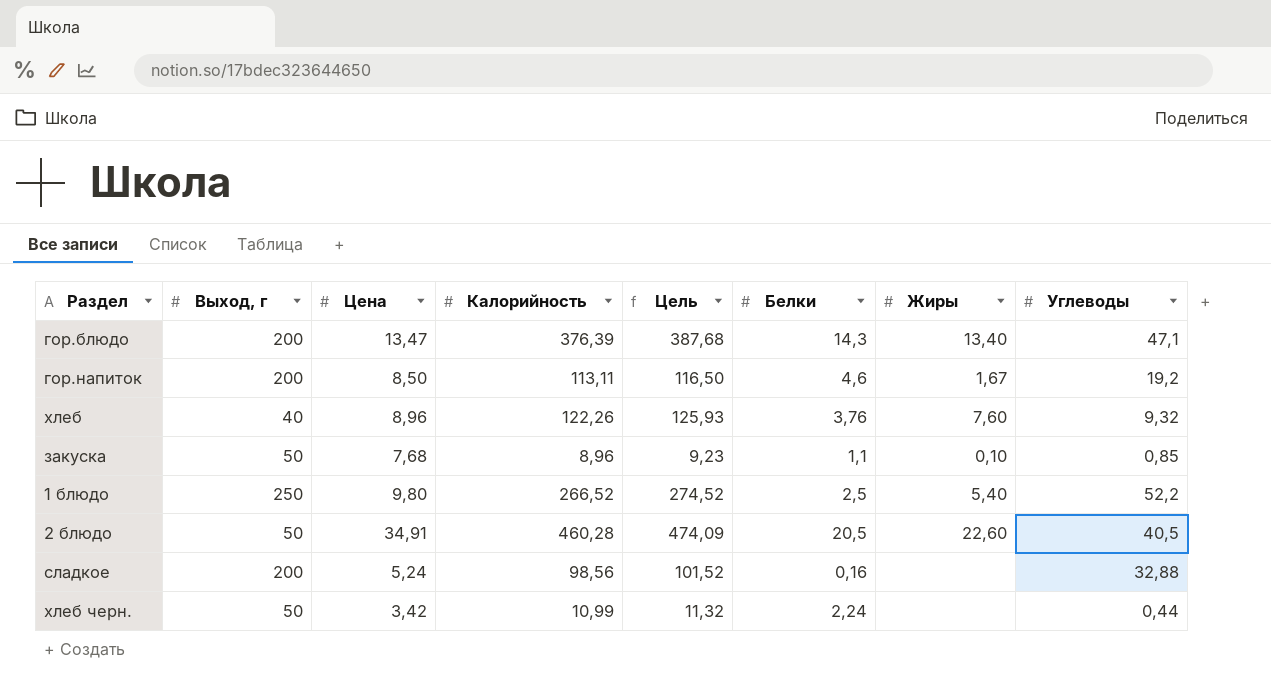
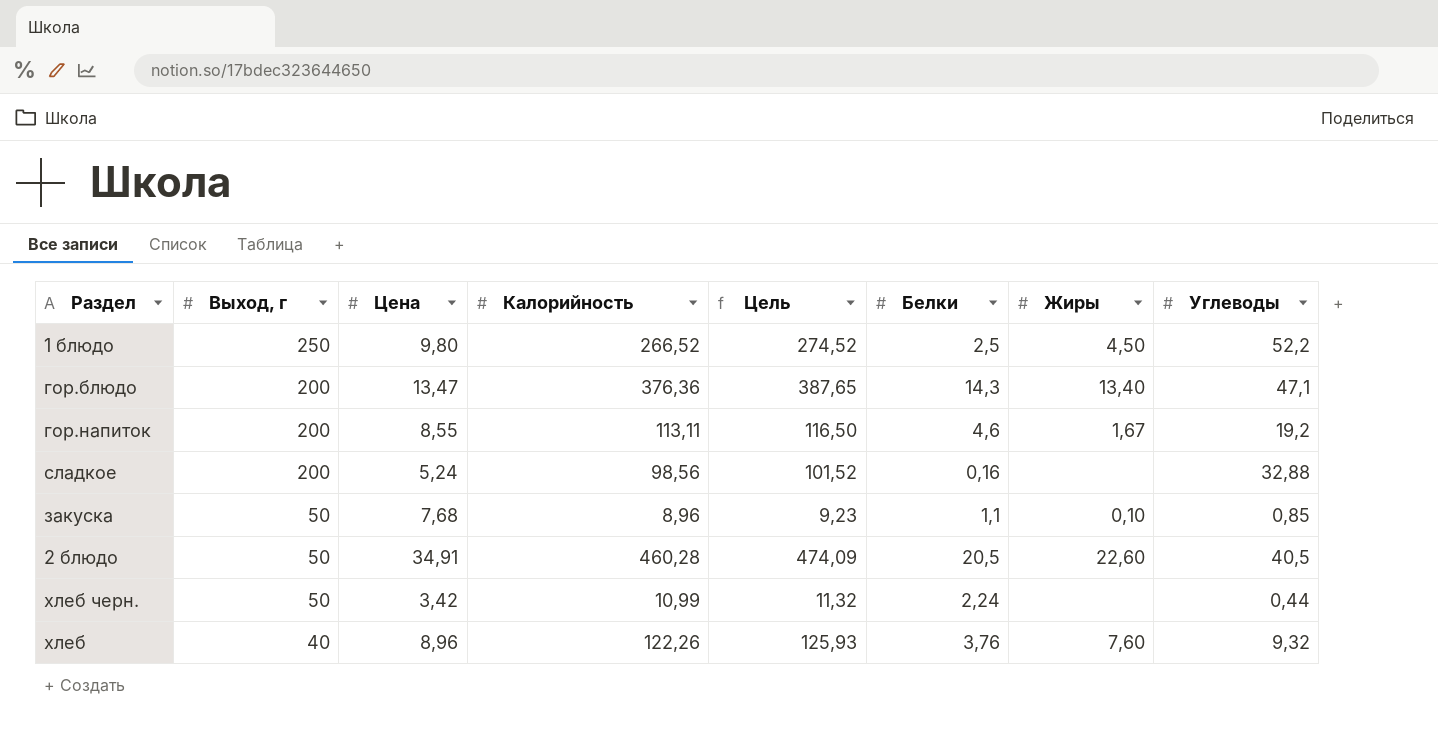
row order: none -> Выход, г descending
1 блюдо | Жиры: 5,40 -> 4,50
гор.блюдо | Калорийность: 376,39 -> 376,36
гор.блюдо | Цель: 387,68 -> 387,65
гор.напиток | Цена: 8,50 -> 8,55

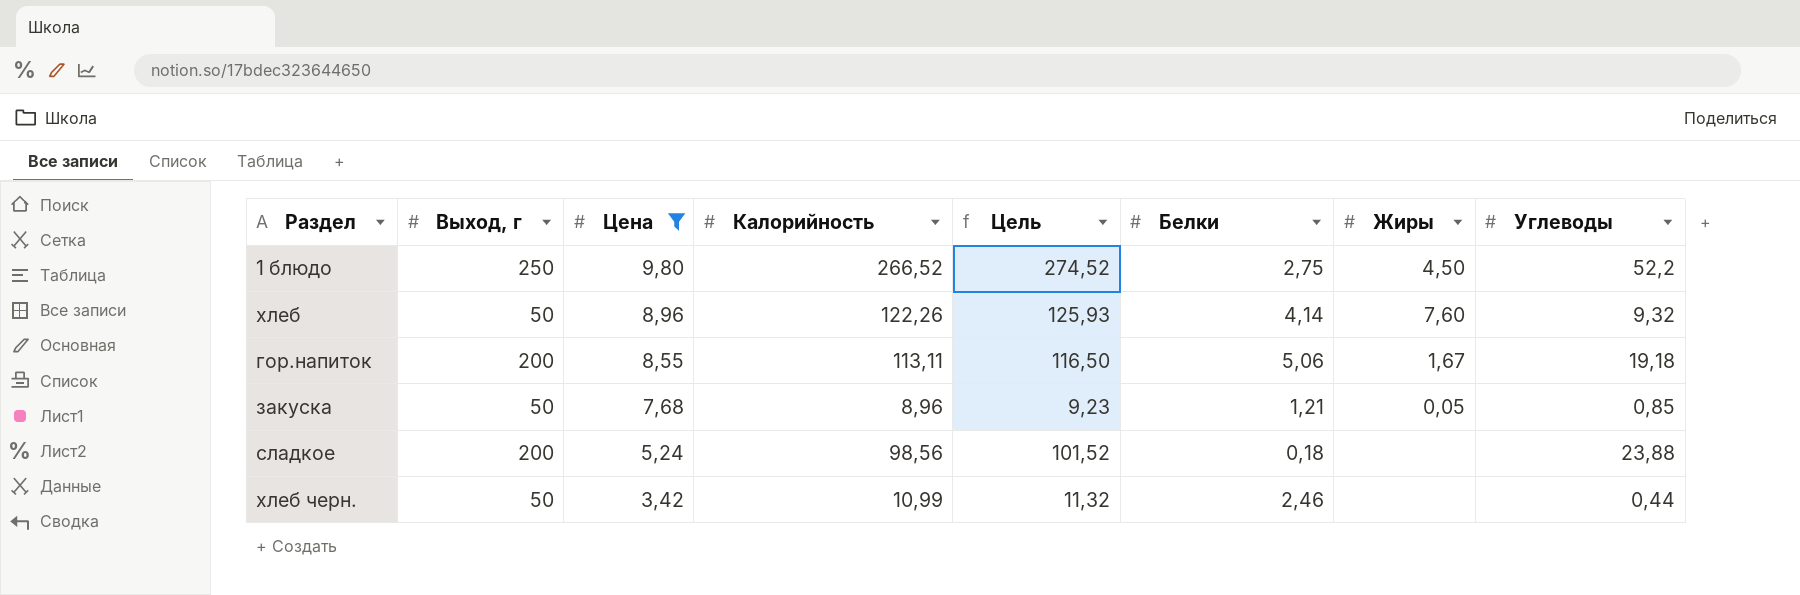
filter: none -> Цена <= 9,80
row order: Выход, г descending -> Цена descending
1 блюдо | Белки: 2,5 -> 2,75
хлеб | Выход, г: 40 -> 50
хлеб | Белки: 3,76 -> 4,14
гор.напиток | Белки: 4,6 -> 5,06
гор.напиток | Углеводы: 19,2 -> 19,18
закуска | Белки: 1,1 -> 1,21
закуска | Жиры: 0,10 -> 0,05
сладкое | Белки: 0,16 -> 0,18
сладкое | Углеводы: 32,88 -> 23,88
хлеб черн. | Белки: 2,24 -> 2,46

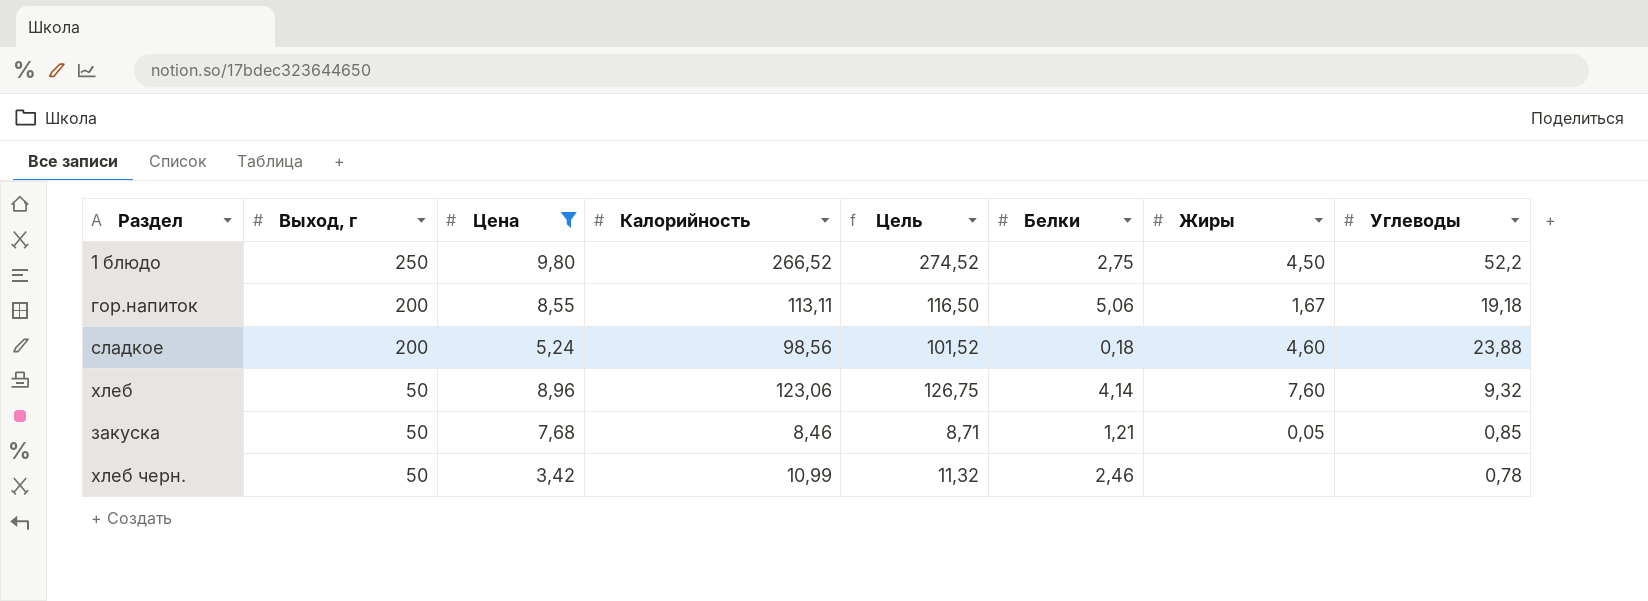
row order: Цена descending -> Выход, г descending
сладкое | Жиры: none -> 4,60
хлеб | Калорийность: 122,26 -> 123,06
хлеб | Цель: 125,93 -> 126,75
закуска | Калорийность: 8,96 -> 8,46
закуска | Цель: 9,23 -> 8,71
хлеб черн. | Углеводы: 0,44 -> 0,78

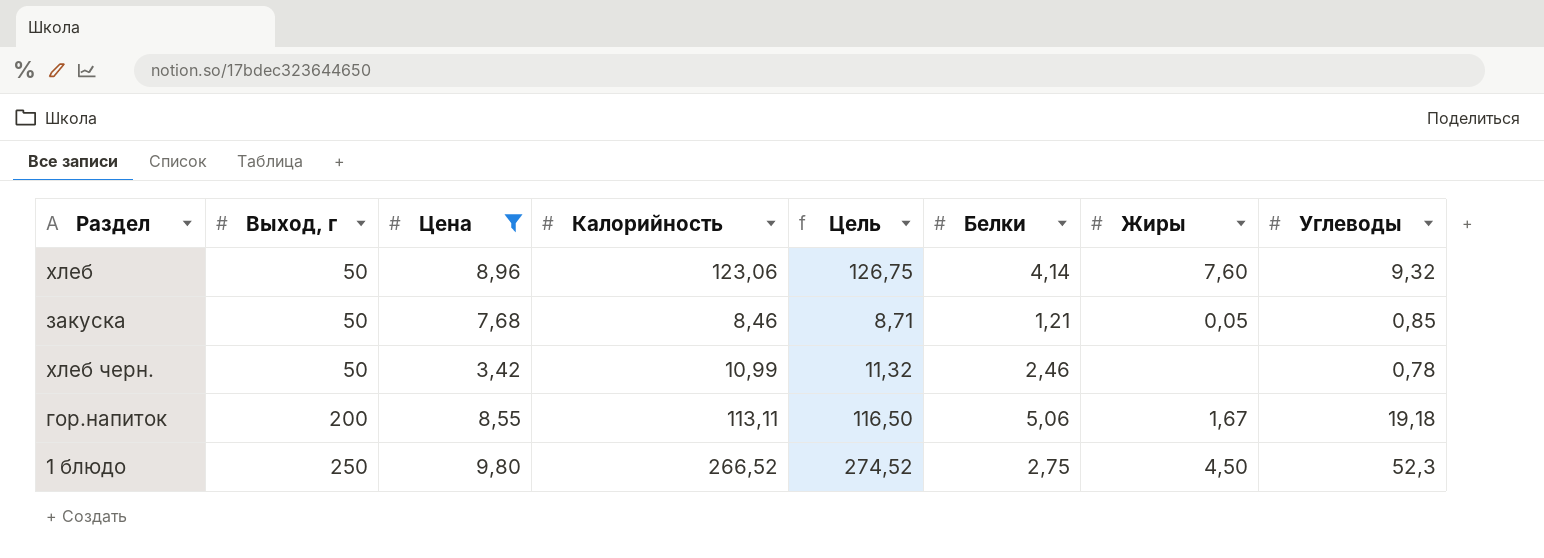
row order: Выход, г descending -> Выход, г ascending
row сладкое: 200 | 5,24 | 98,56 | 101,52 | 0,18 | 4,60 | 23,88 -> none
1 блюдо | Углеводы: 52,2 -> 52,3

